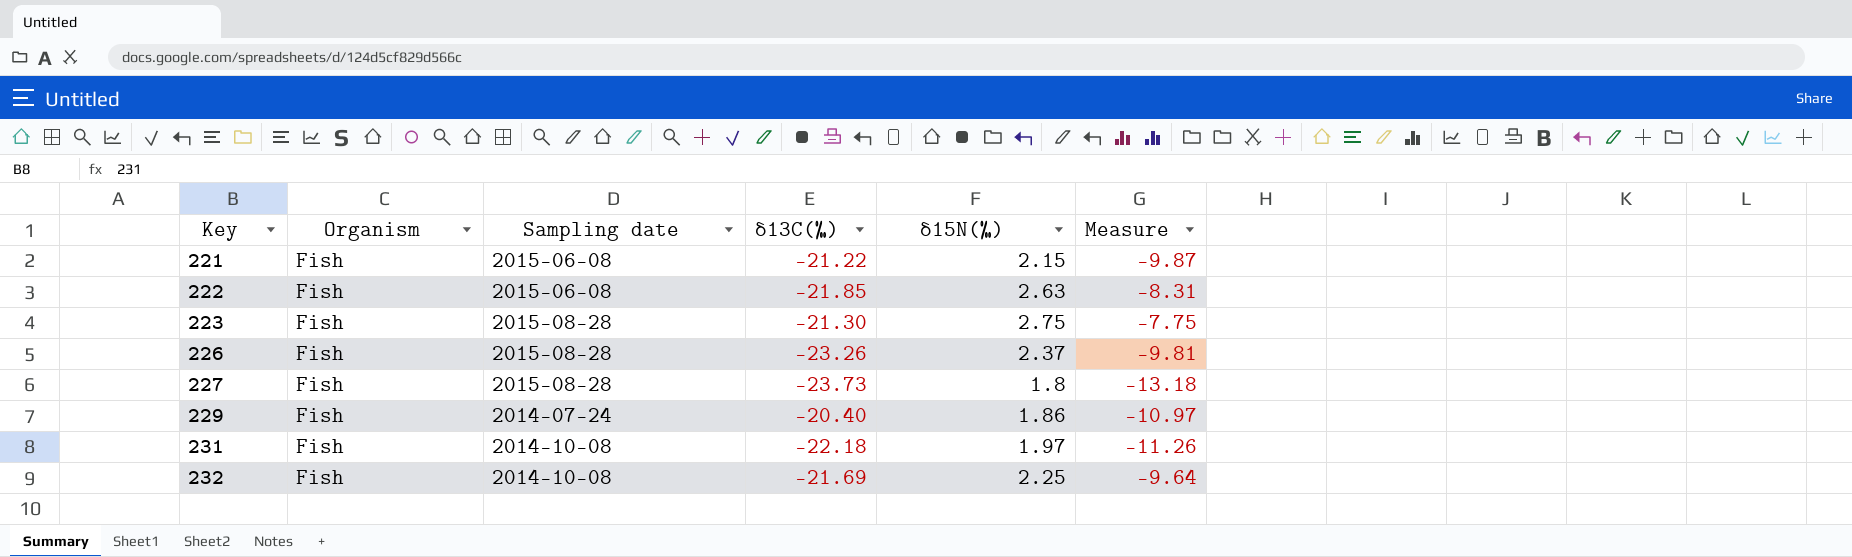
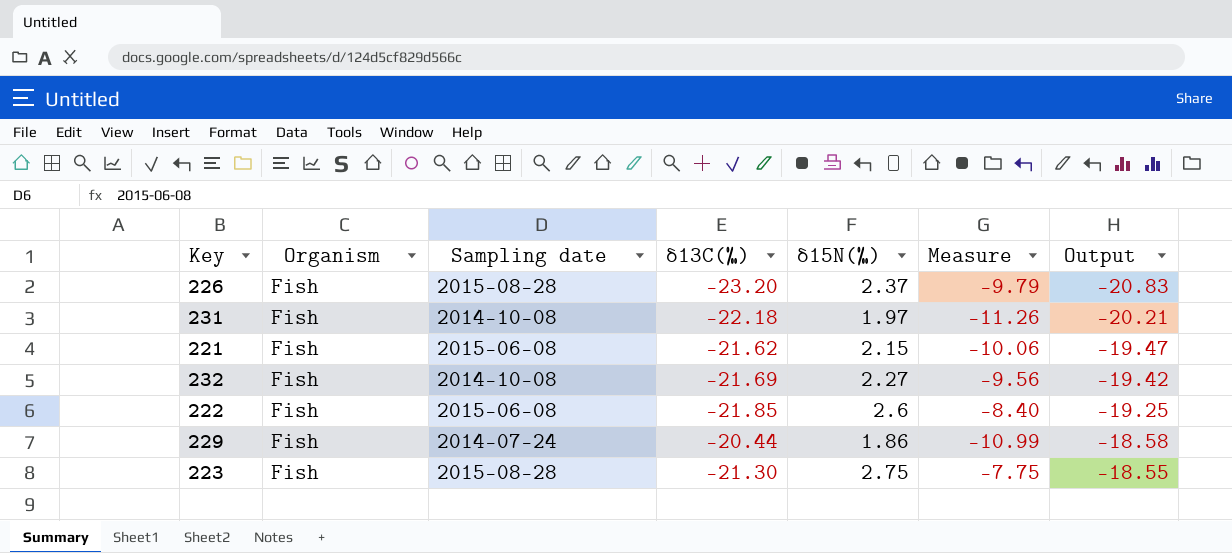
row order: Key ascending -> Output ascending
column Output | formula: none -> [δ13C(‰)] + [δ15N(‰)]
row 227: Fish | 2015-08-28 | -23.73 | 1.8 | -13.18 -> none
226 | δ13C(‰): -23.26 -> -23.20
226 | Measure: -9.81 -> -9.79
221 | δ13C(‰): -21.22 -> -21.62
221 | Measure: -9.87 -> -10.06
232 | δ15N(‰): 2.25 -> 2.27
232 | Measure: -9.64 -> -9.56
222 | δ15N(‰): 2.63 -> 2.6
222 | Measure: -8.31 -> -8.40
229 | δ13C(‰): -20.40 -> -20.44
229 | Measure: -10.97 -> -10.99

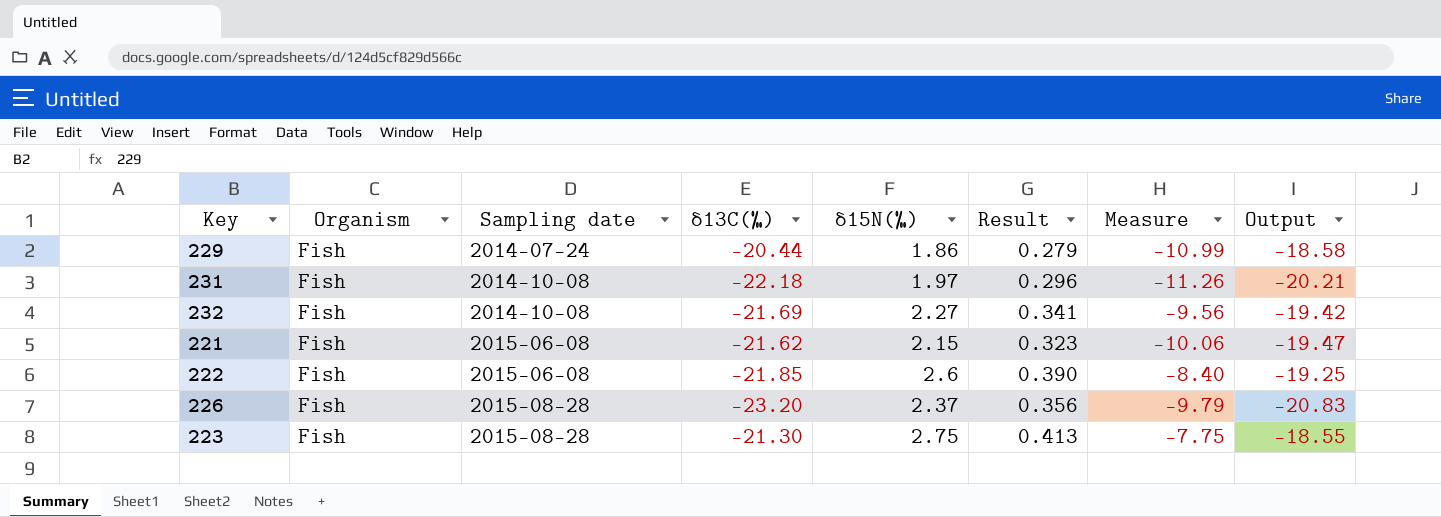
row order: Output ascending -> Sampling date ascending
column Result | formula: none -> [δ15N(‰)] * 0.15

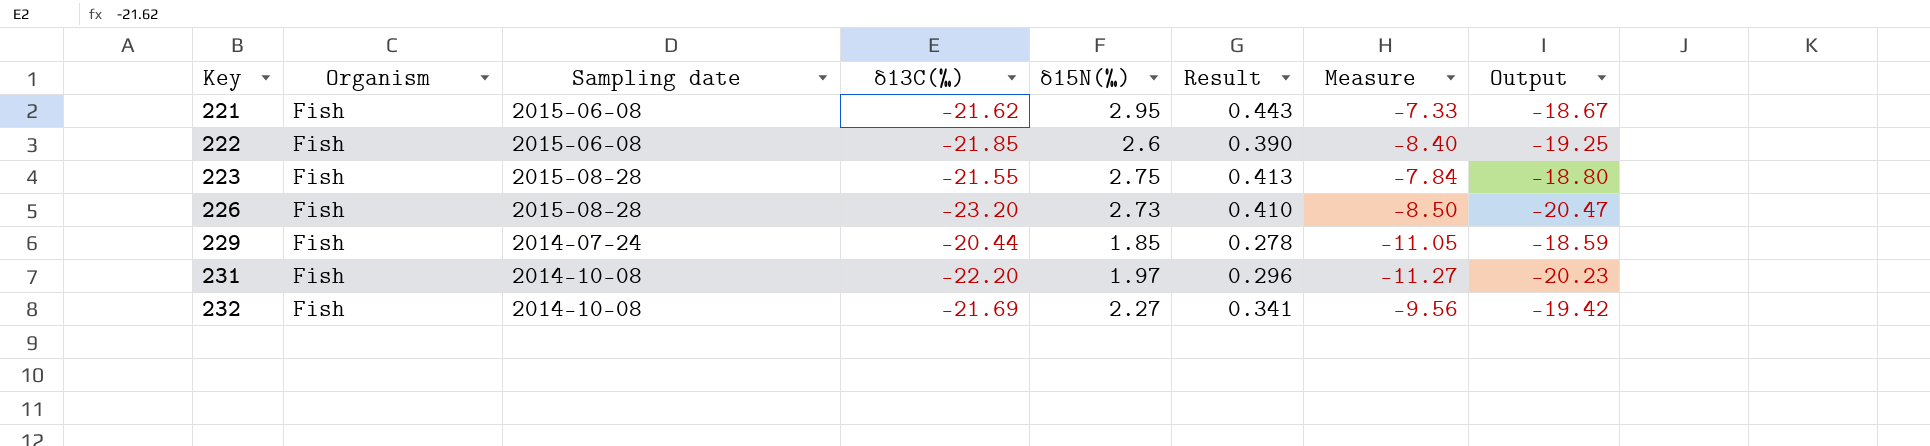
row order: Sampling date ascending -> Key ascending
221 | δ15N(‰): 2.15 -> 2.95
221 | Result: 0.323 -> 0.443
221 | Measure: -10.06 -> -7.33
221 | Output: -19.47 -> -18.67
223 | δ13C(‰): -21.30 -> -21.55
223 | Measure: -7.75 -> -7.84
223 | Output: -18.55 -> -18.80
226 | δ15N(‰): 2.37 -> 2.73
226 | Result: 0.356 -> 0.410
226 | Measure: -9.79 -> -8.50
226 | Output: -20.83 -> -20.47
229 | δ15N(‰): 1.86 -> 1.85
229 | Result: 0.279 -> 0.278
229 | Measure: -10.99 -> -11.05
229 | Output: -18.58 -> -18.59
231 | δ13C(‰): -22.18 -> -22.20
231 | Measure: -11.26 -> -11.27
231 | Output: -20.21 -> -20.23

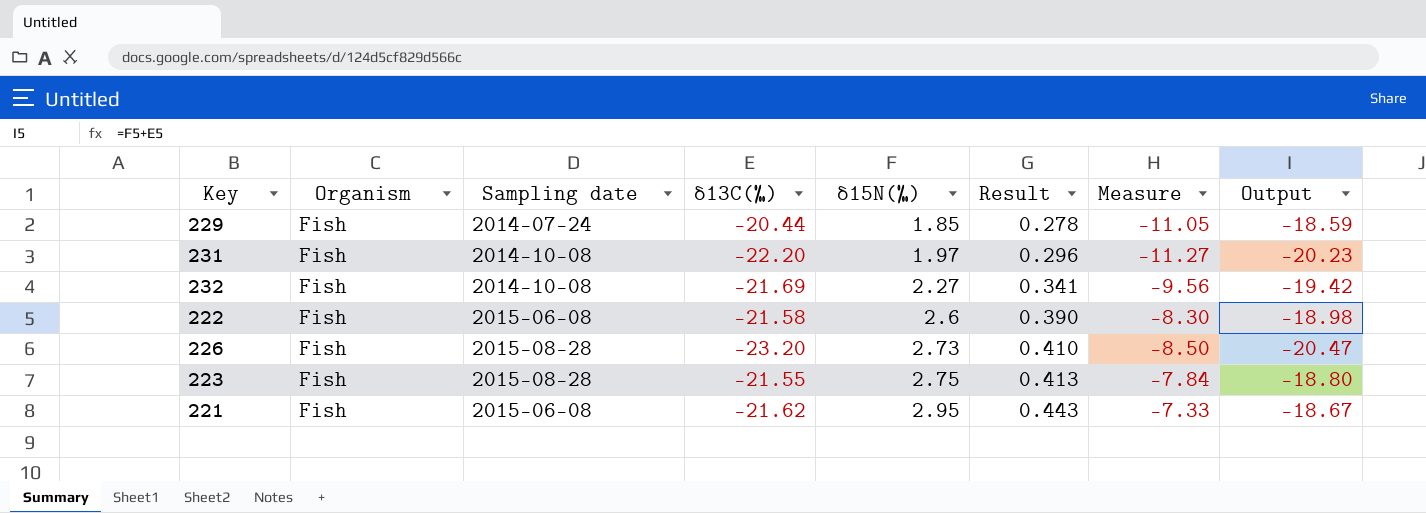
row order: Key ascending -> δ15N(‰) ascending
222 | δ13C(‰): -21.85 -> -21.58
222 | Measure: -8.40 -> -8.30
222 | Output: -19.25 -> -18.98

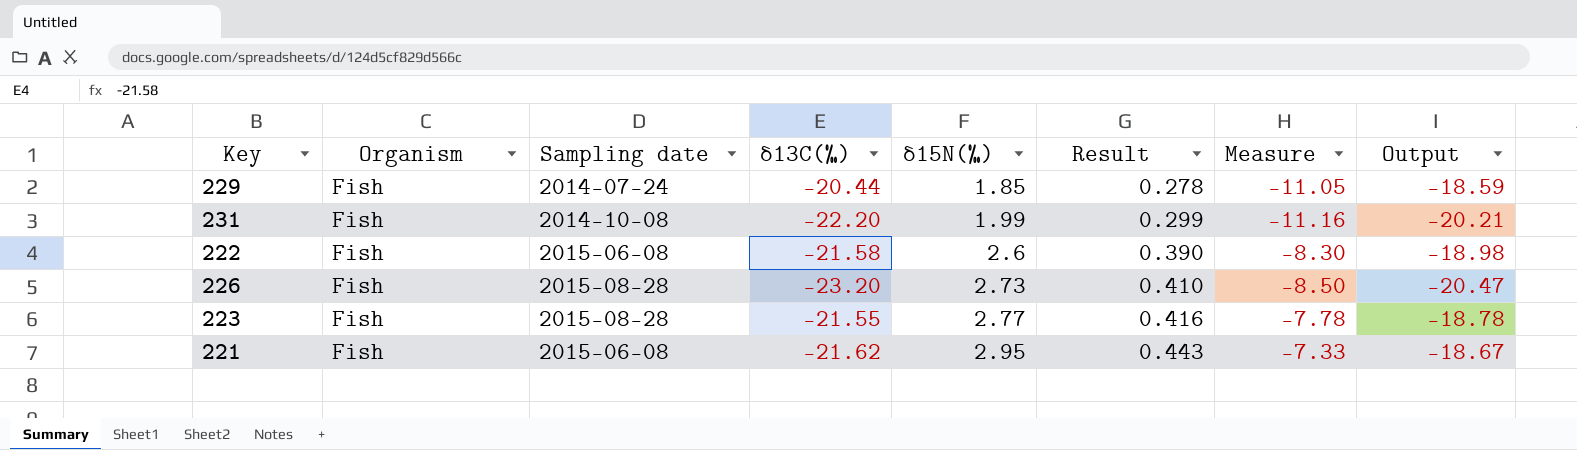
row 232: Fish | 2014-10-08 | -21.69 | 2.27 | 0.341 | -9.56 | -19.42 -> none
231 | δ15N(‰): 1.97 -> 1.99
231 | Result: 0.296 -> 0.299
231 | Measure: -11.27 -> -11.16
231 | Output: -20.23 -> -20.21
223 | δ15N(‰): 2.75 -> 2.77
223 | Result: 0.413 -> 0.416
223 | Measure: -7.84 -> -7.78
223 | Output: -18.80 -> -18.78

